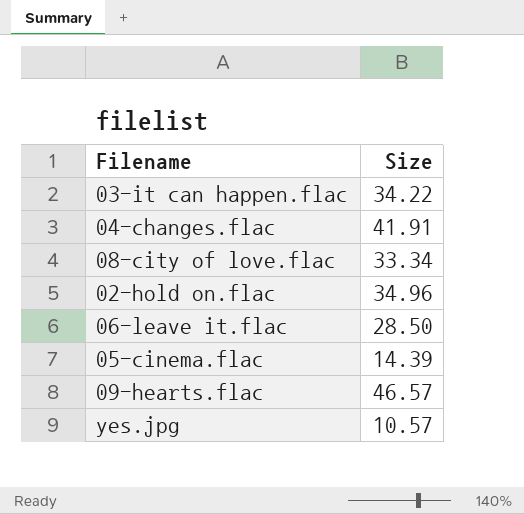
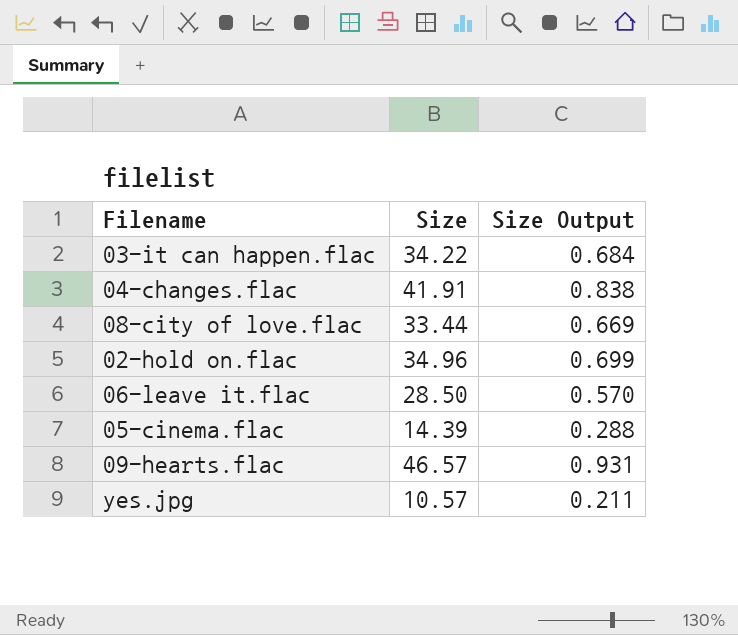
column Size Output | formula: none -> [Size] * 0.02
08-city of love.flac | Size: 33.34 -> 33.44

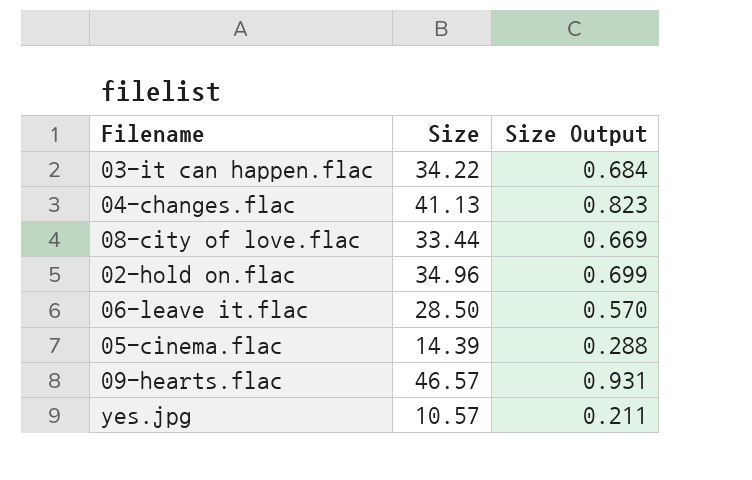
04-changes.flac | Size: 41.91 -> 41.13
04-changes.flac | Size Output: 0.838 -> 0.823

